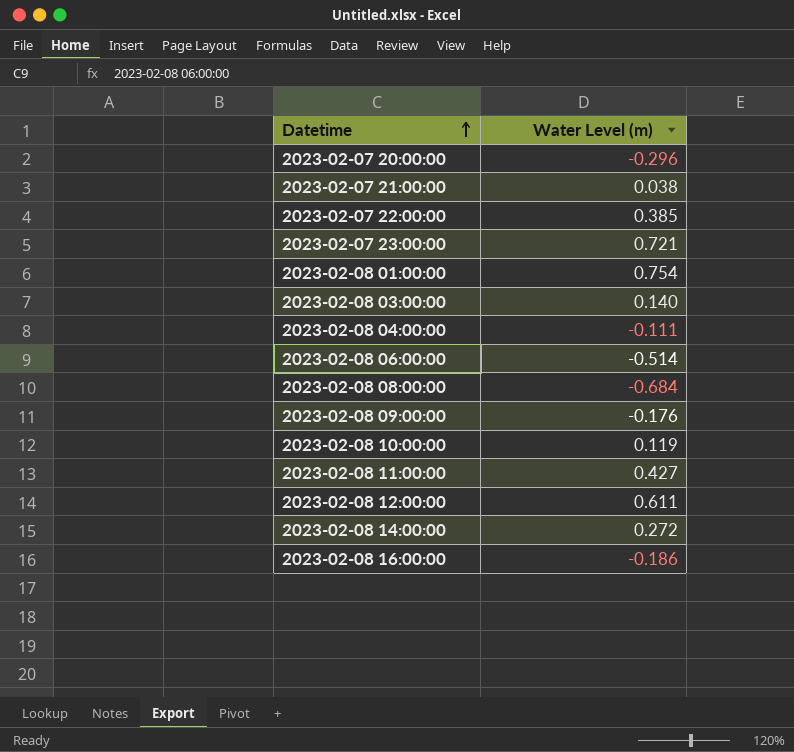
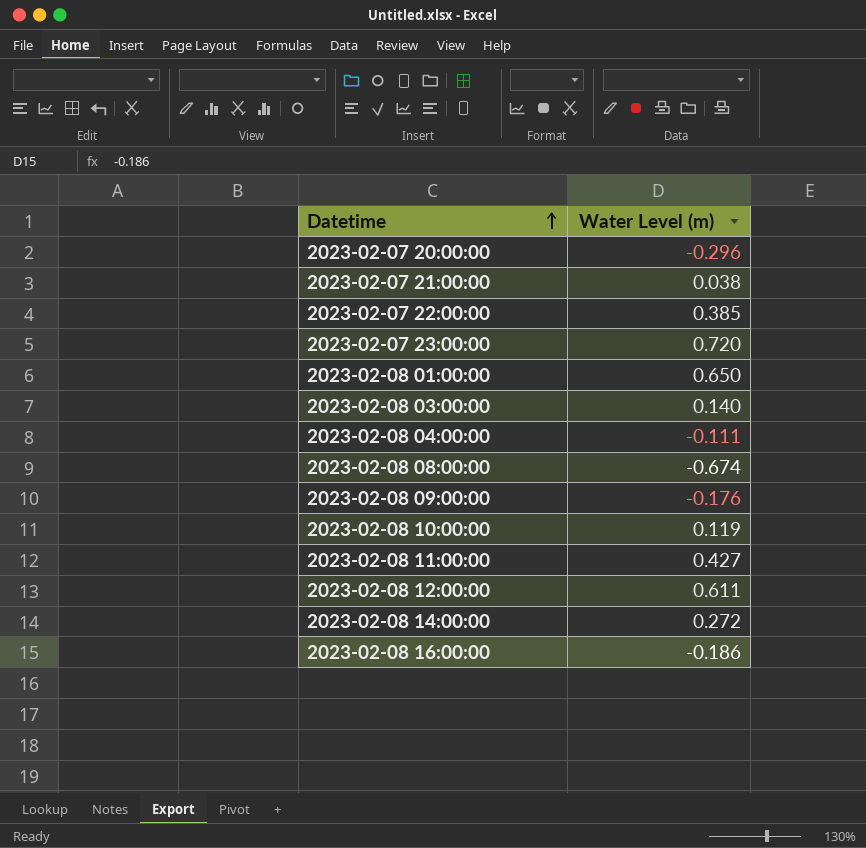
row 2023-02-08 06:00:00: -0.514 -> none
2023-02-07 23:00:00 | Water Level (m): 0.721 -> 0.720
2023-02-08 01:00:00 | Water Level (m): 0.754 -> 0.650
2023-02-08 08:00:00 | Water Level (m): -0.684 -> -0.674

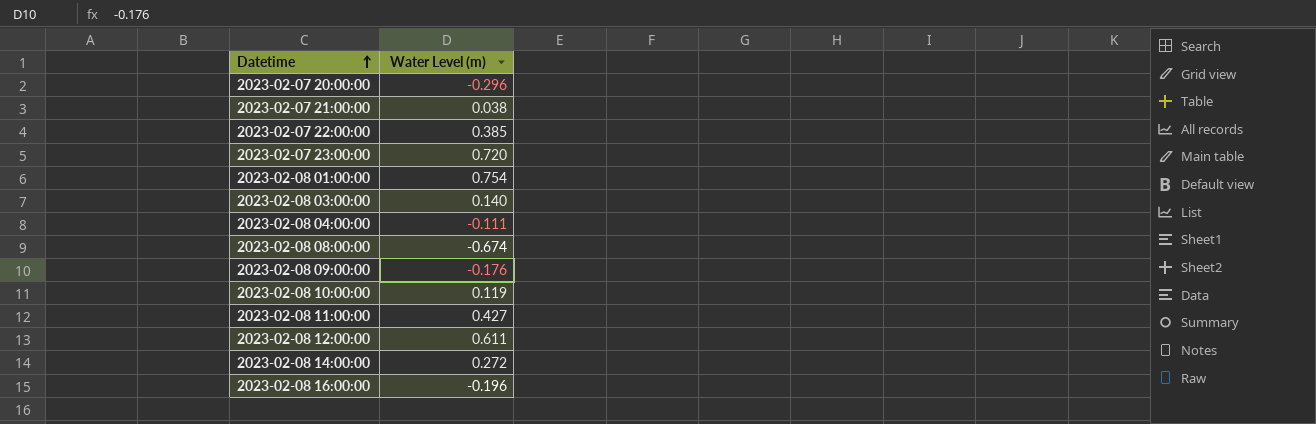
2023-02-08 01:00:00 | Water Level (m): 0.650 -> 0.754
2023-02-08 16:00:00 | Water Level (m): -0.186 -> -0.196

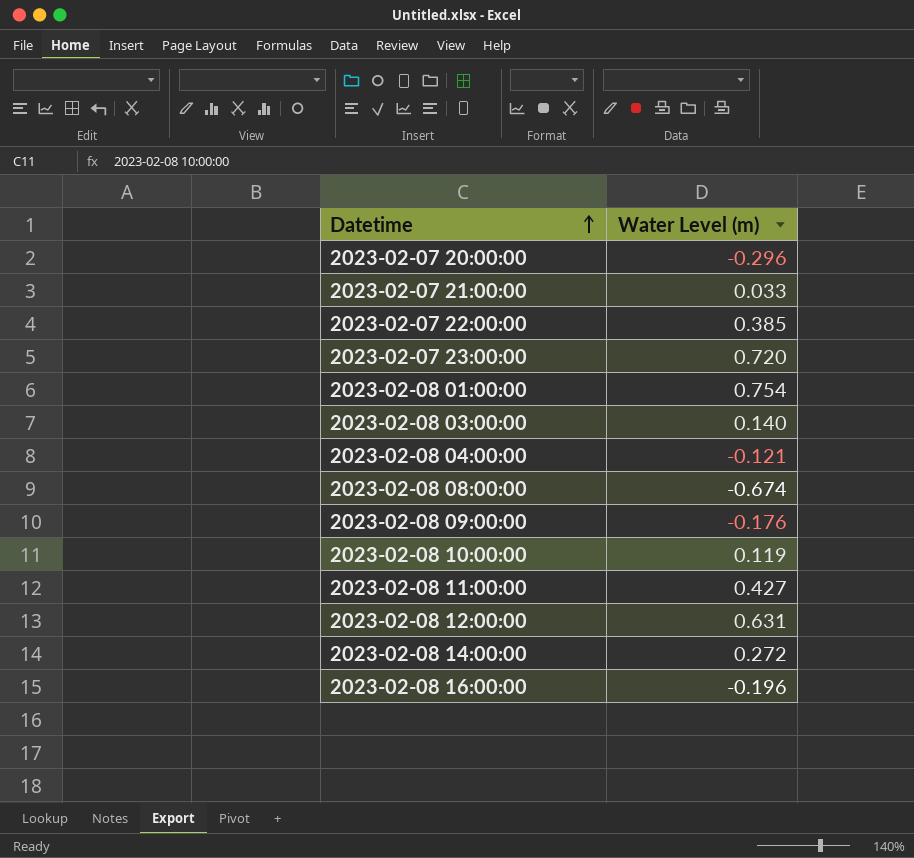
2023-02-07 21:00:00 | Water Level (m): 0.038 -> 0.033
2023-02-08 04:00:00 | Water Level (m): -0.111 -> -0.121
2023-02-08 12:00:00 | Water Level (m): 0.611 -> 0.631

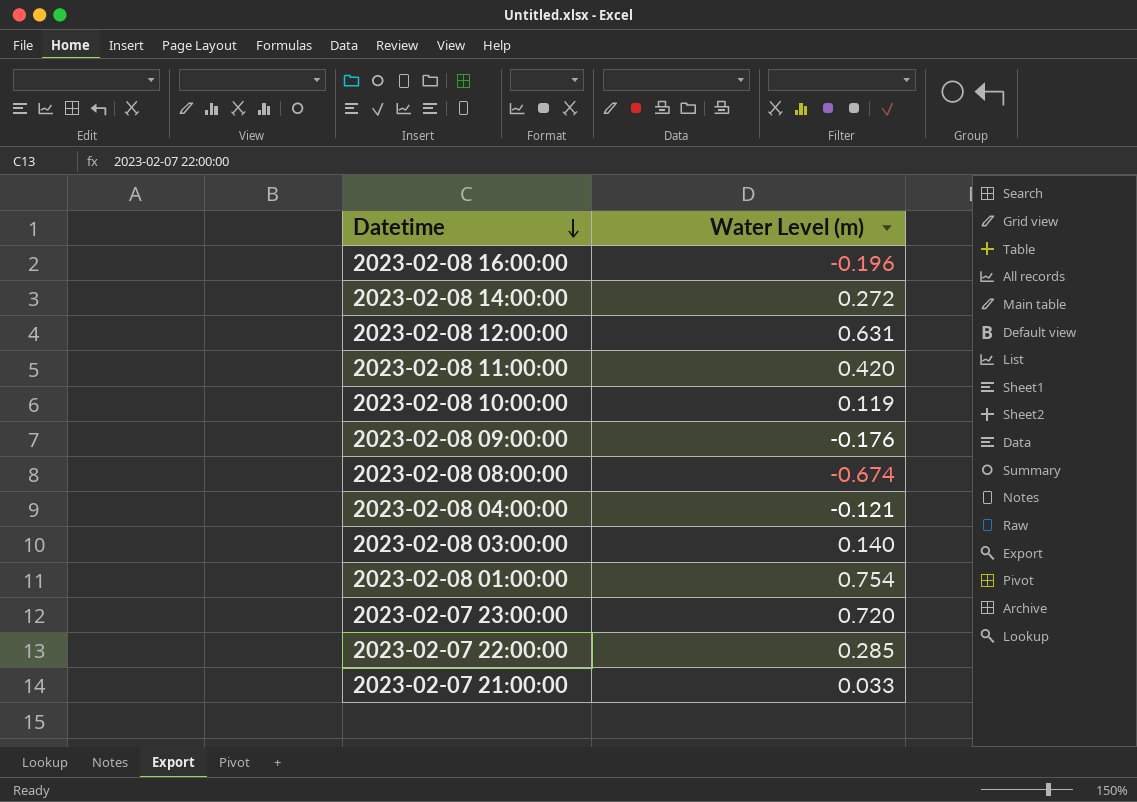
row order: Datetime ascending -> Datetime descending
row 2023-02-07 20:00:00: -0.296 -> none
2023-02-08 11:00:00 | Water Level (m): 0.427 -> 0.420
2023-02-07 22:00:00 | Water Level (m): 0.385 -> 0.285

